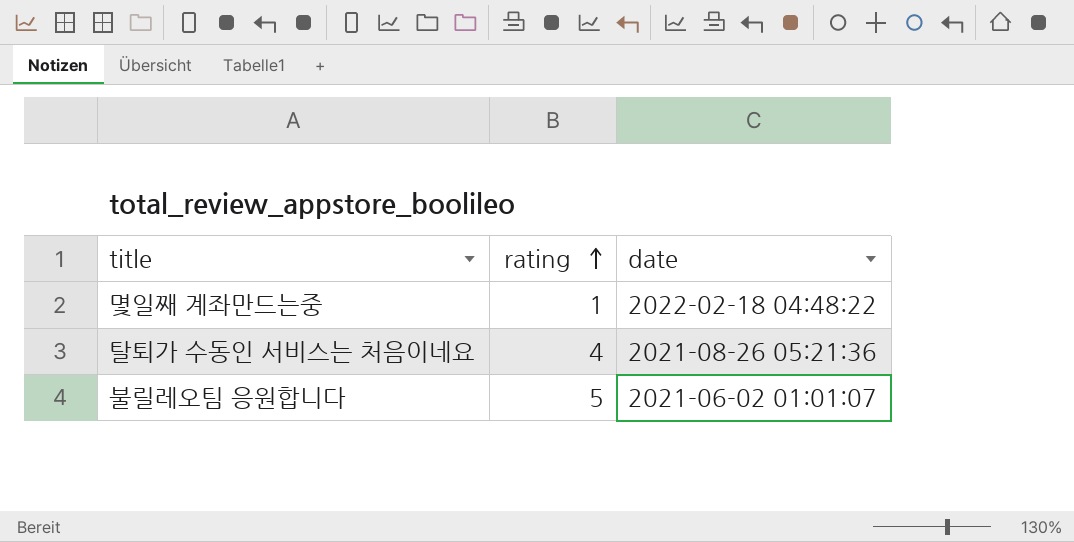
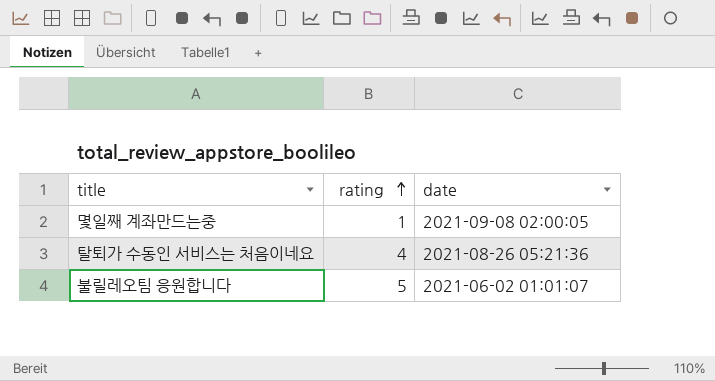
몇일째 계좌만드는중 | date: 2022-02-18 04:48:22 -> 2021-09-08 02:00:05

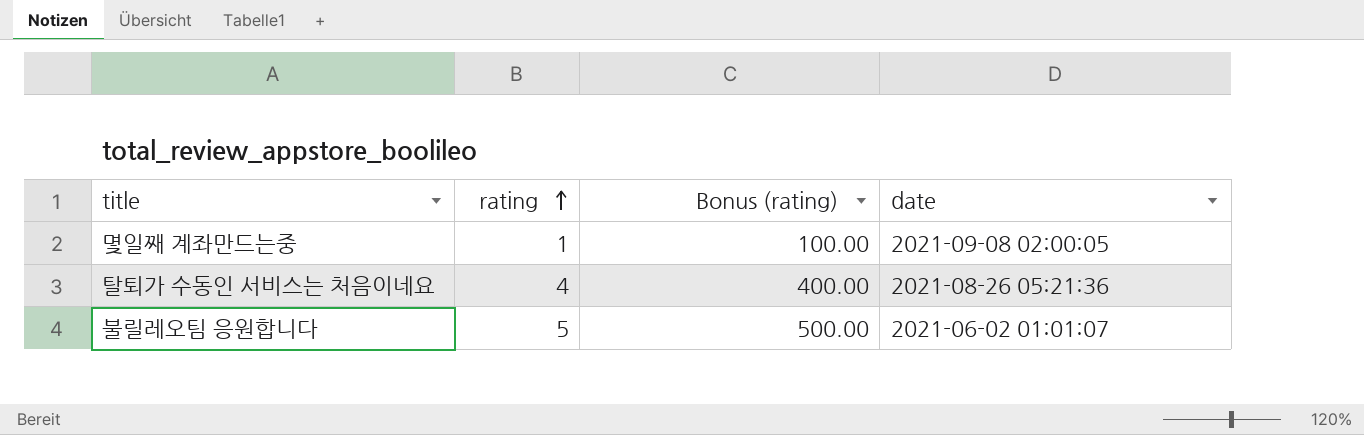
column Bonus (rating) | formula: none -> [rating] * 100

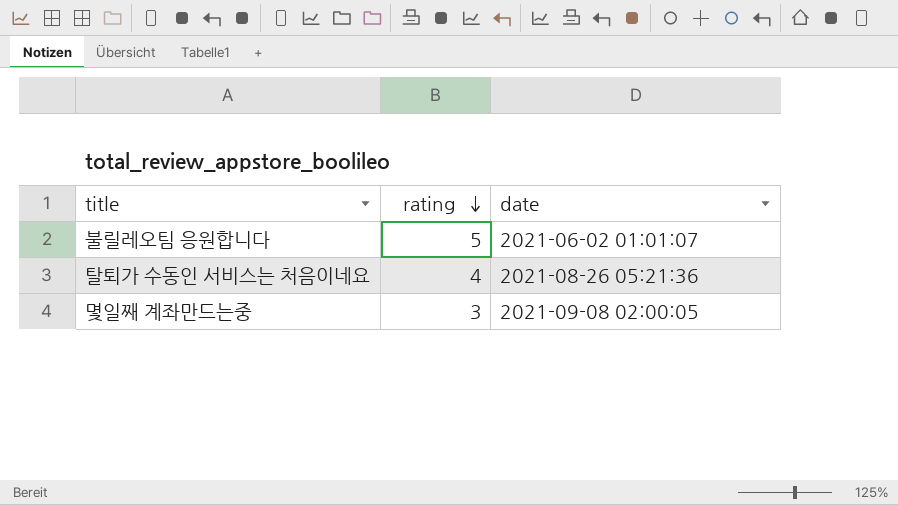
row order: rating ascending -> rating descending
column Bonus (rating) | formula: [rating] * 100 -> none
몇일째 계좌만드는중 | rating: 1 -> 3

